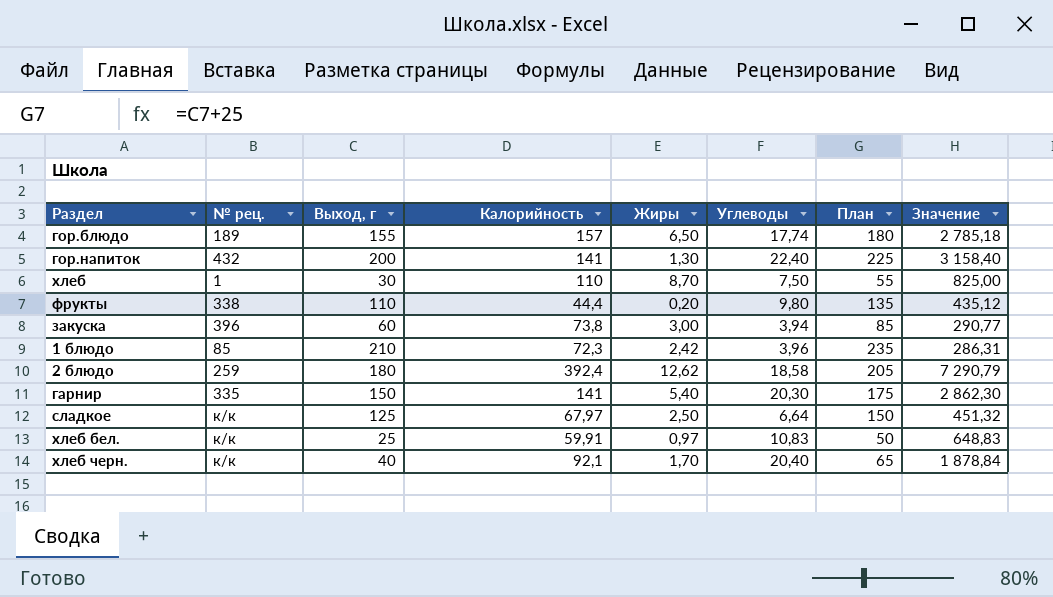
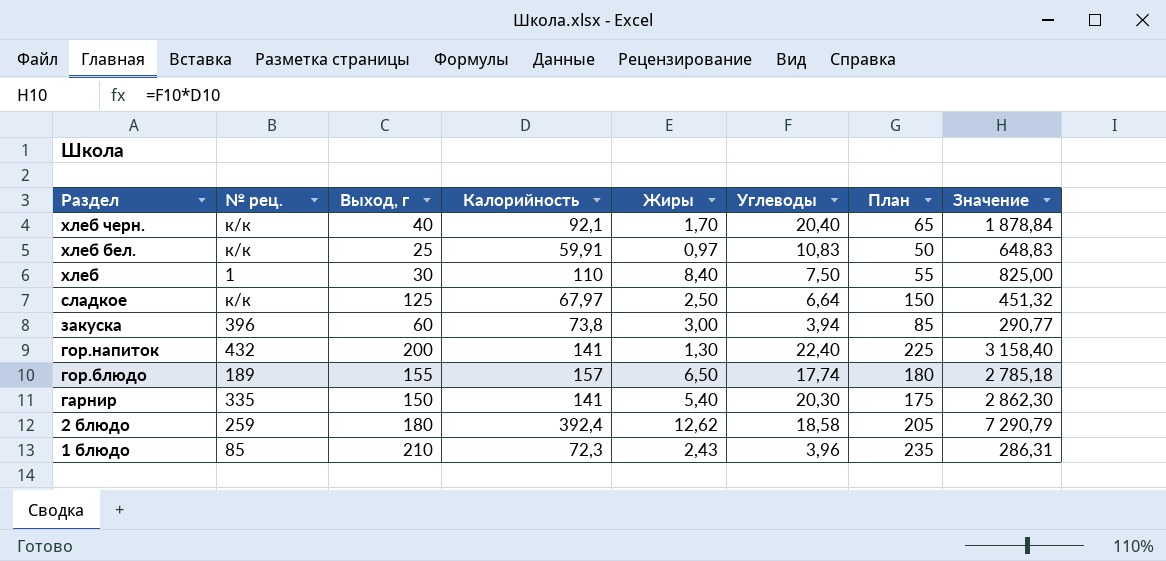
row order: none -> Раздел descending
row фрукты: 338 | 110 | 44,4 | 0,20 | 9,80 | 135 | 435,12 -> none
хлеб | Жиры: 8,70 -> 8,40
1 блюдо | Жиры: 2,42 -> 2,43

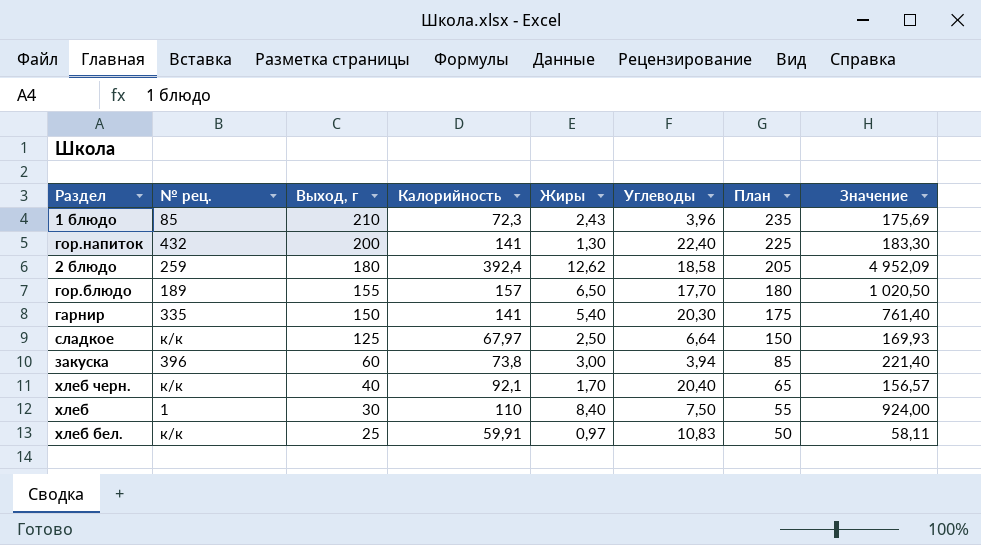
row order: Раздел descending -> Выход, г descending
column Значение | formula: [Калорийность] * [Углеводы] -> [Калорийность] * [Жиры]
гор.блюдо | Углеводы: 17,74 -> 17,70

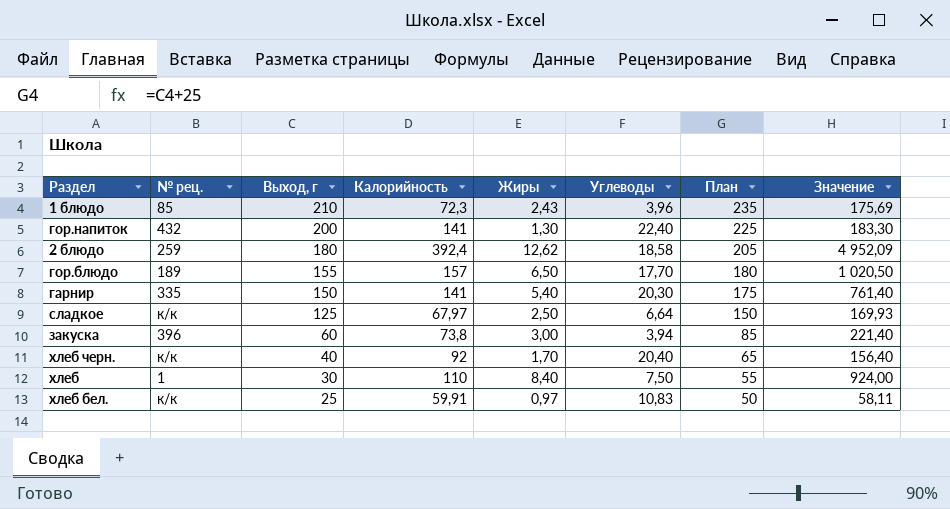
хлеб черн. | Калорийность: 92,1 -> 92
хлеб черн. | Значение: 156,57 -> 156,40

